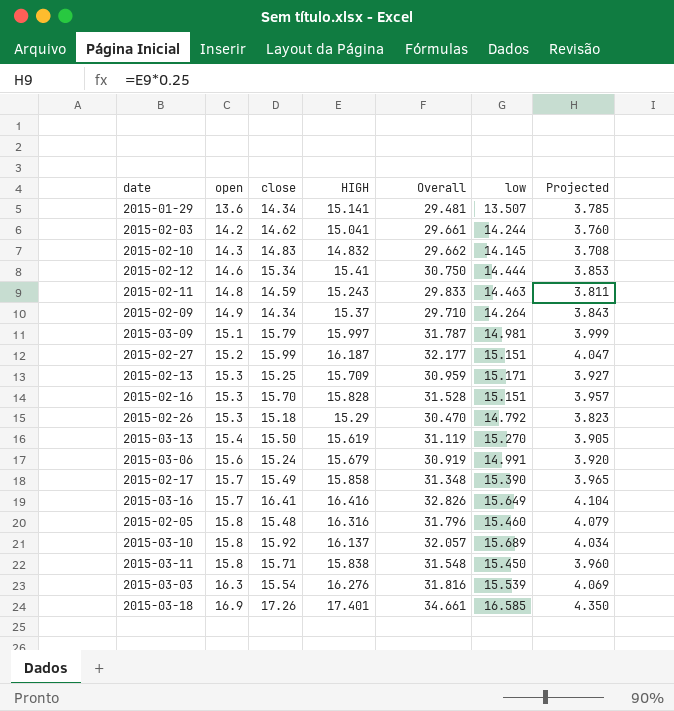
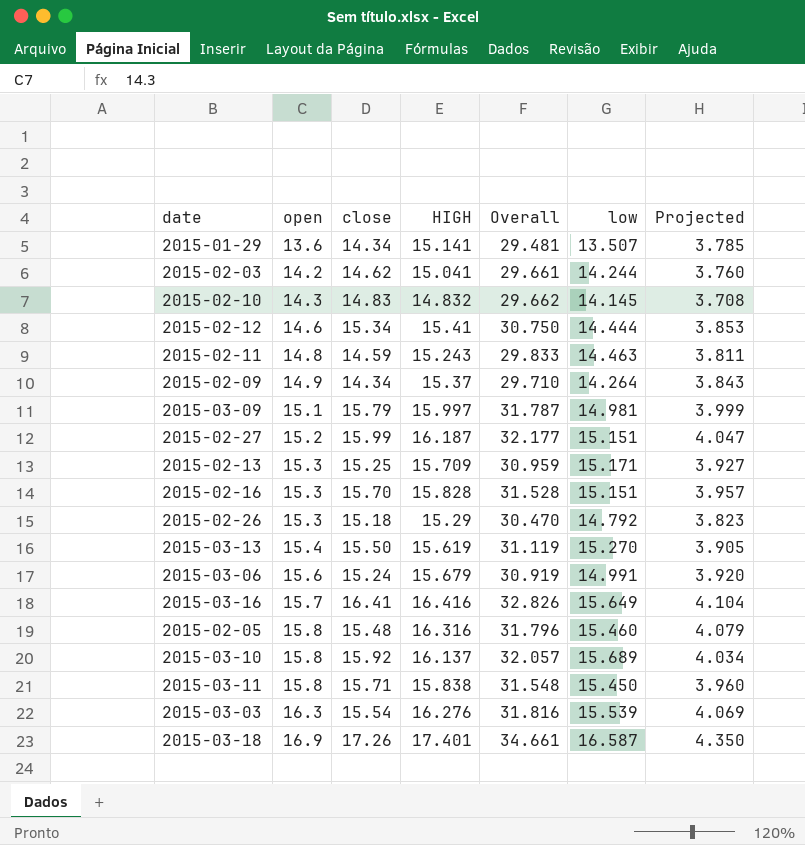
row 2015-02-17: 15.7 | 15.49 | 15.858 | 31.348 | 15.390 | 3.965 -> none
2015-03-18 | low: 16.585 -> 16.587

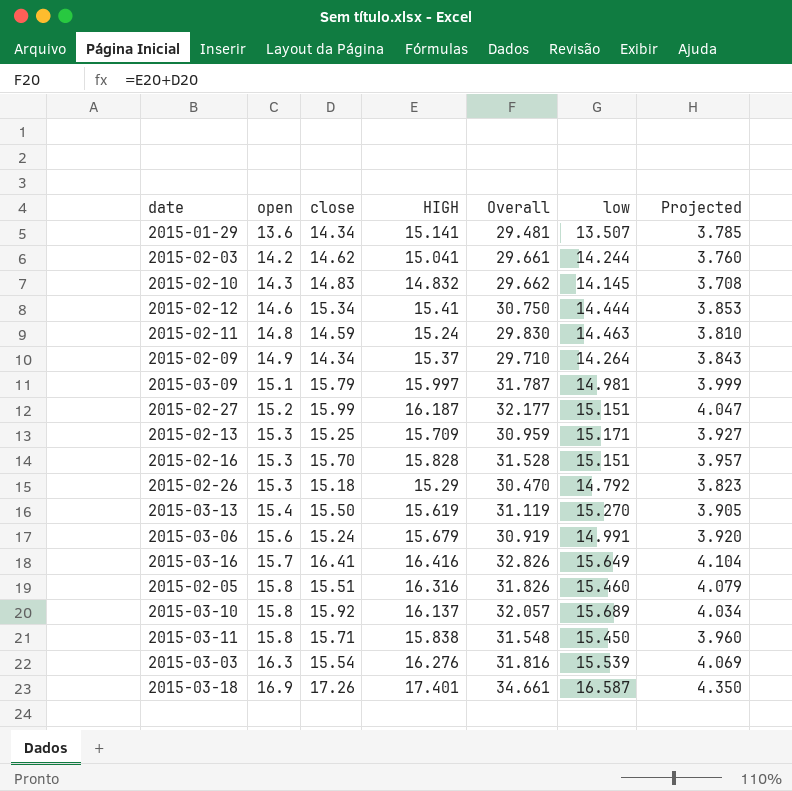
2015-02-11 | HIGH: 15.243 -> 15.24
2015-02-11 | Overall: 29.833 -> 29.830
2015-02-11 | Projected: 3.811 -> 3.810
2015-02-05 | close: 15.48 -> 15.51
2015-02-05 | Overall: 31.796 -> 31.826

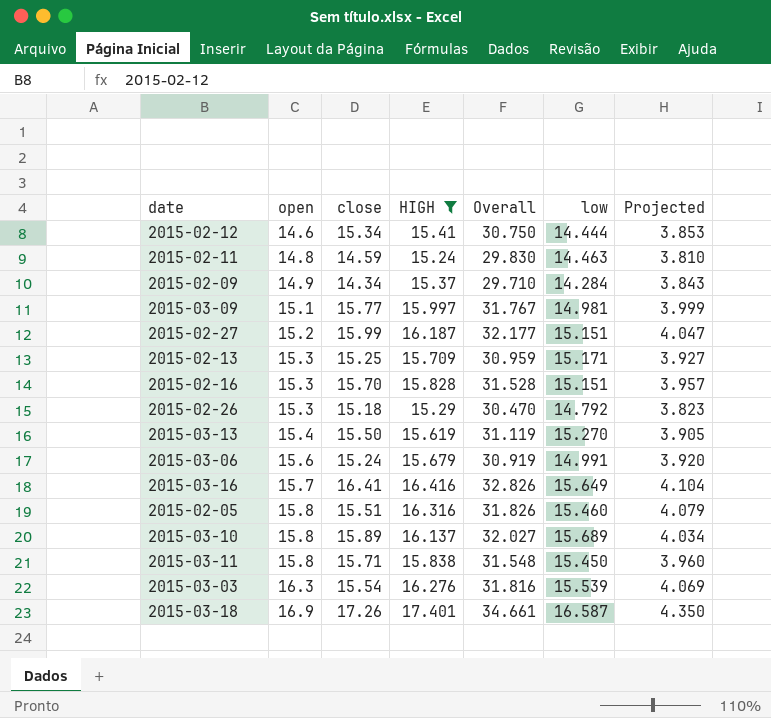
filter: none -> HIGH >= 15.24
2015-02-09 | low: 14.264 -> 14.284
2015-03-09 | close: 15.79 -> 15.77
2015-03-09 | Overall: 31.787 -> 31.767
2015-03-10 | close: 15.92 -> 15.89
2015-03-10 | Overall: 32.057 -> 32.027

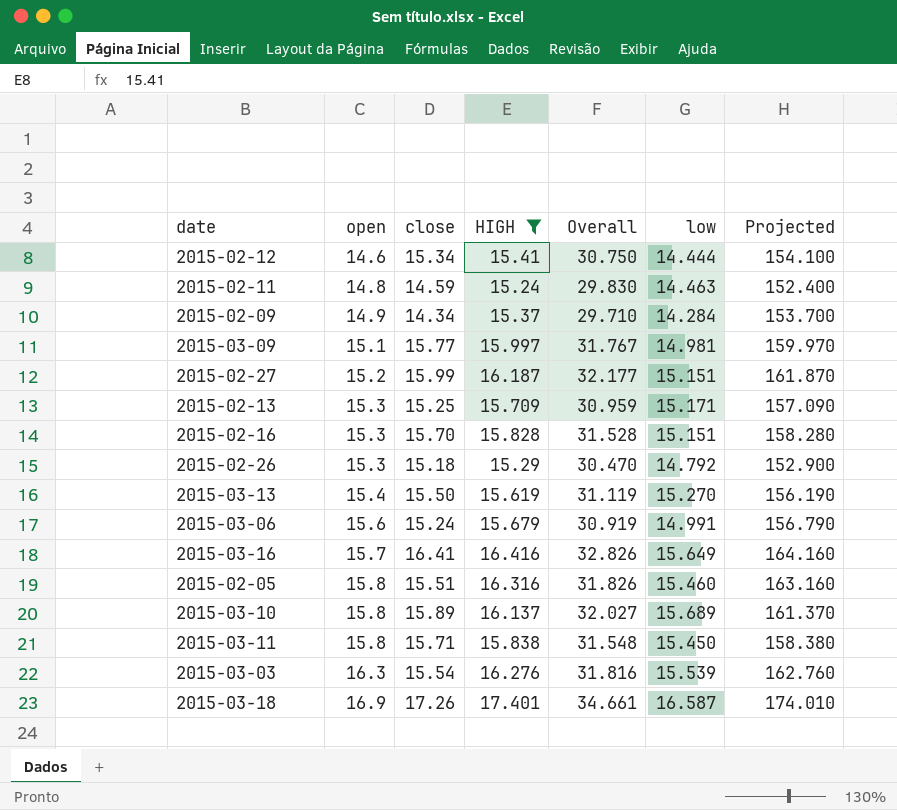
column Projected | formula: [HIGH] * 0.25 -> [HIGH] * 10

